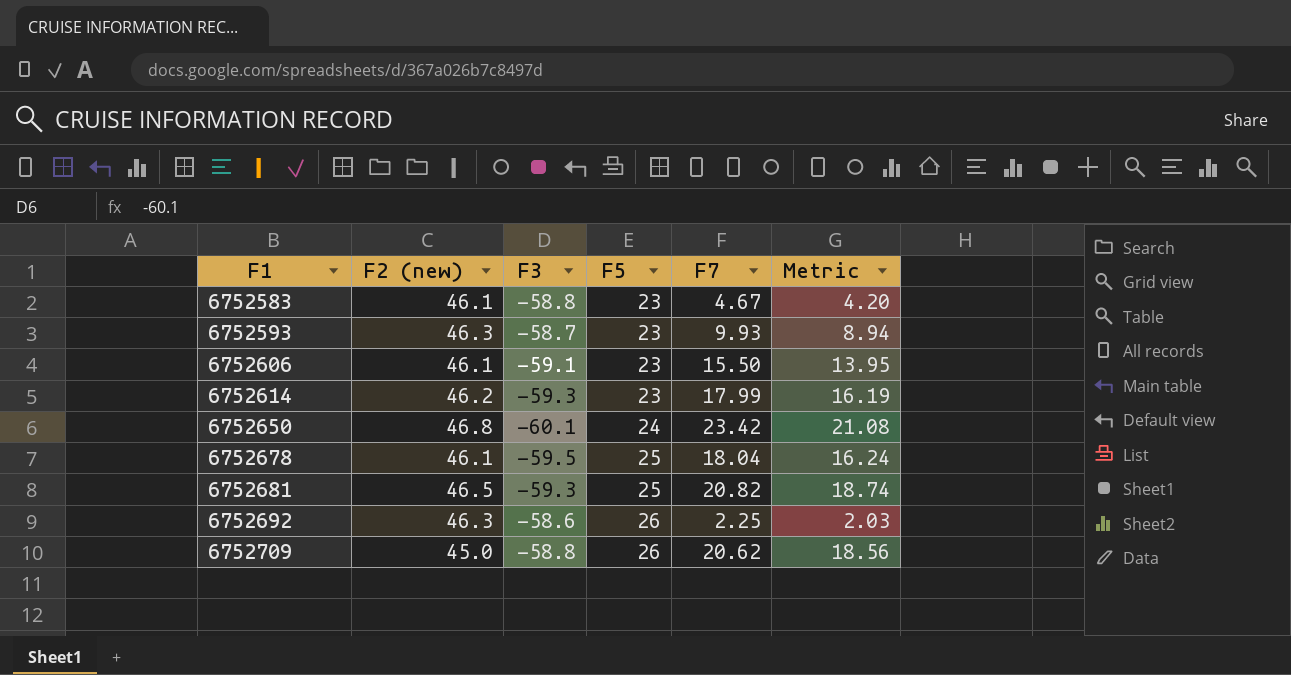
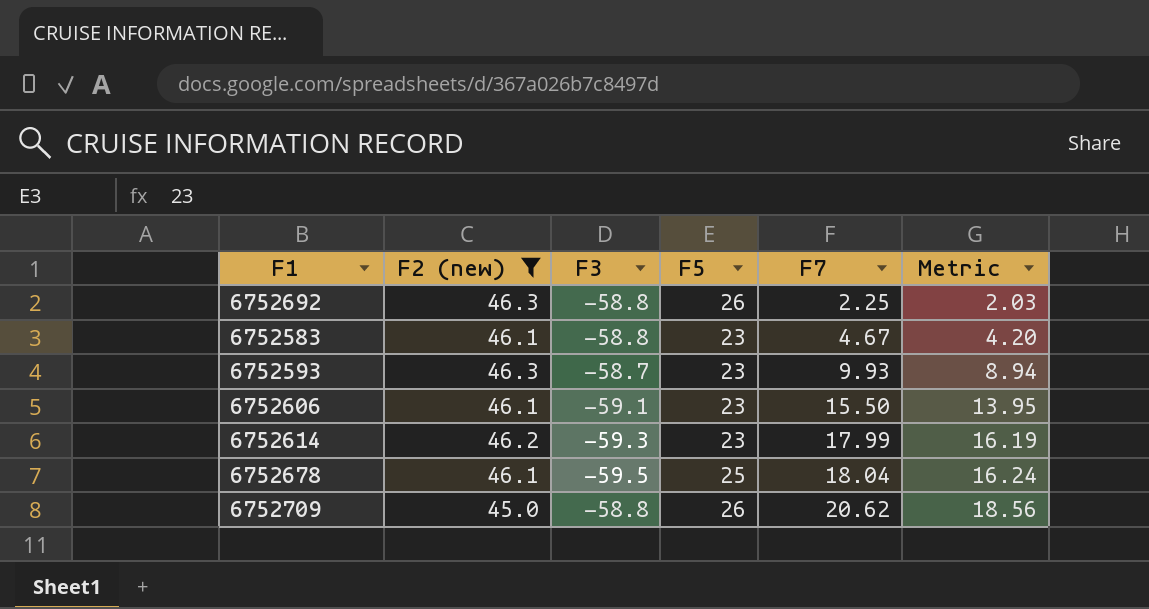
filter: none -> F2 (new) <= 46.3
row order: F1 ascending -> F7 ascending
6752692 | F3: -58.6 -> -58.8

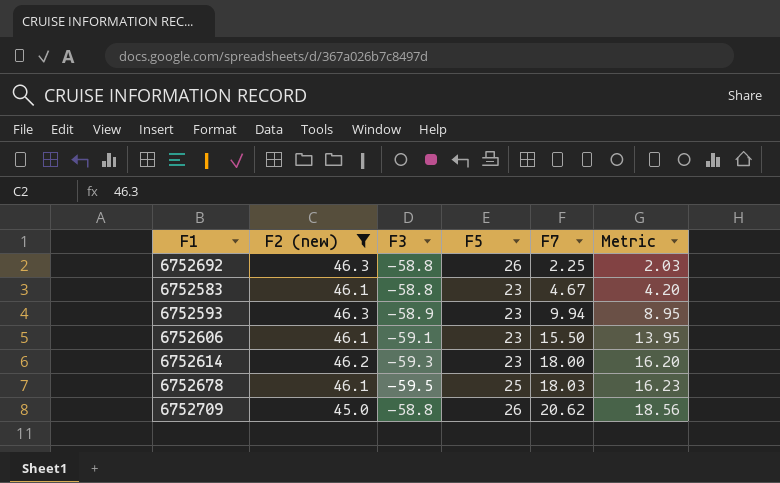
6752593 | F3: -58.7 -> -58.9
6752593 | F7: 9.93 -> 9.94
6752593 | Metric: 8.94 -> 8.95
6752614 | F7: 17.99 -> 18.00
6752614 | Metric: 16.19 -> 16.20
6752678 | F7: 18.04 -> 18.03
6752678 | Metric: 16.24 -> 16.23

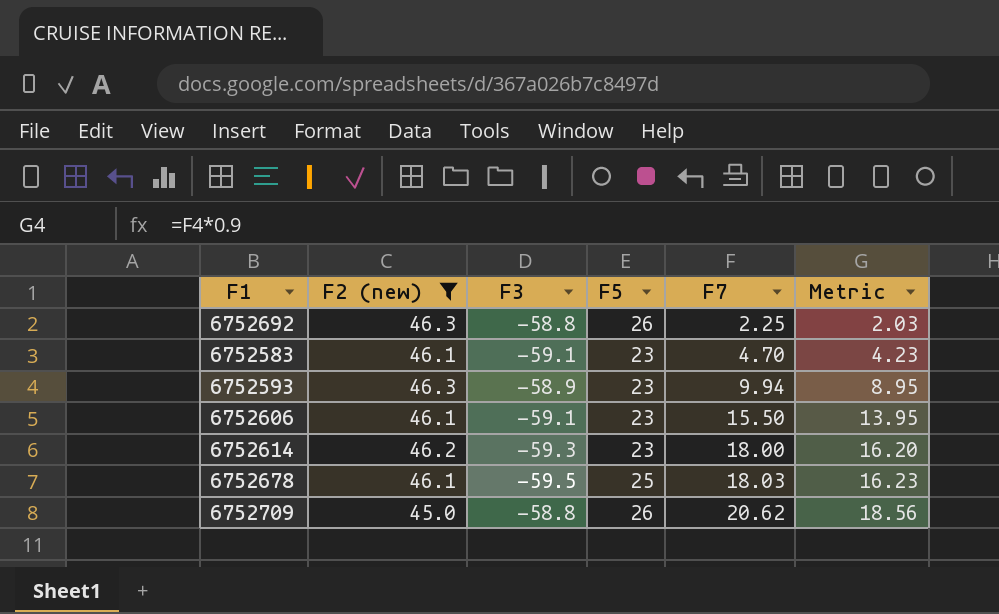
6752583 | F3: -58.8 -> -59.1
6752583 | F7: 4.67 -> 4.70
6752583 | Metric: 4.20 -> 4.23

